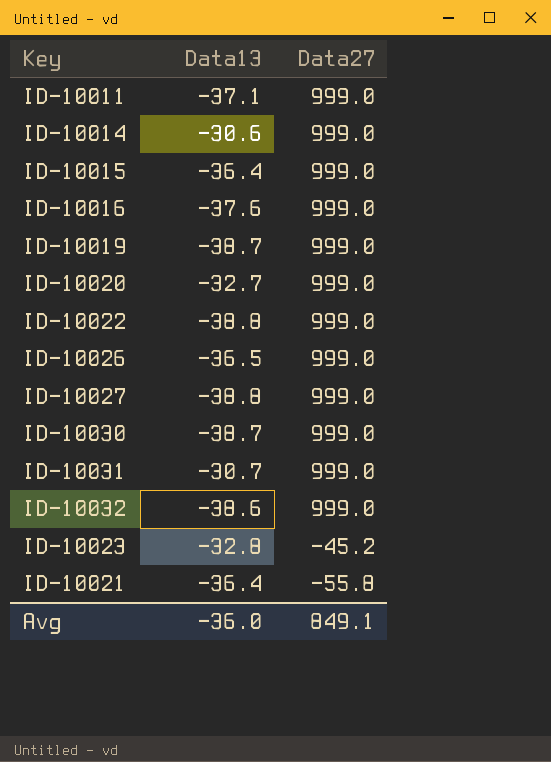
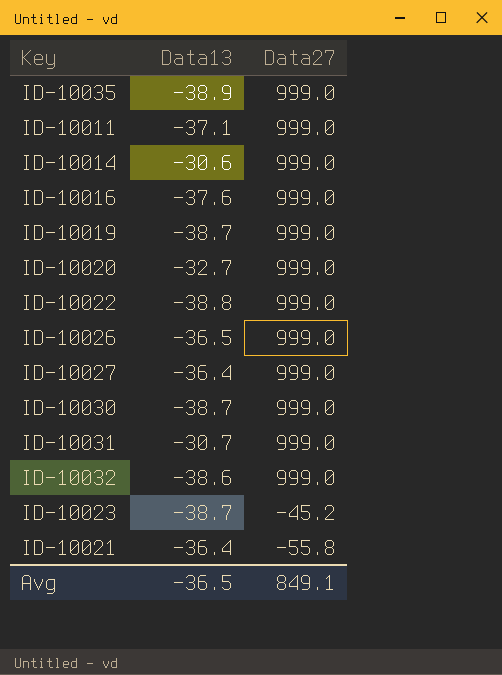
row ID-10015: -36.4 | 999.0 -> none
row ID-10035: none -> -38.9 | 999.0
ID-10027 | Data13: -38.8 -> -36.4
ID-10023 | Data13: -32.8 -> -38.7
Avg | Data13: -36.0 -> -36.5

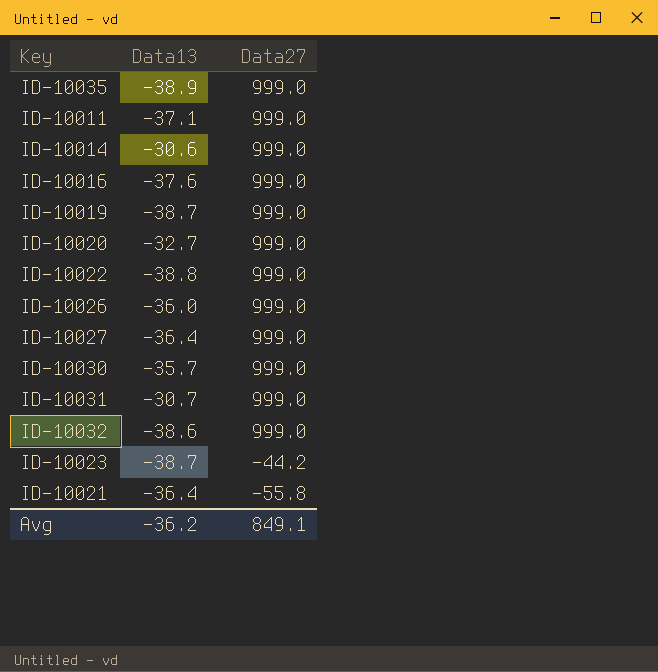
ID-10026 | Data13: -36.5 -> -36.0
ID-10030 | Data13: -38.7 -> -35.7
ID-10023 | Data27: -45.2 -> -44.2
Avg | Data13: -36.5 -> -36.2

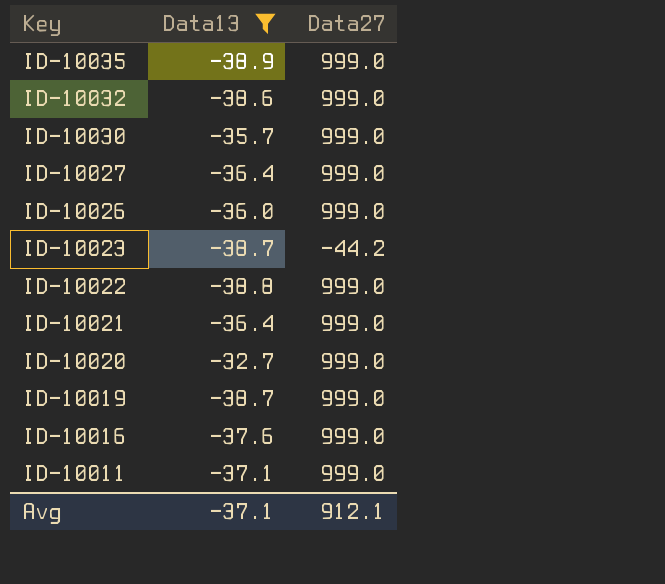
filter: none -> Data13 <= -32.7
row order: Data27 descending -> Key descending
ID-10021 | Data27: -55.8 -> 999.0
Avg | Data13: -36.2 -> -37.1
Avg | Data27: 849.1 -> 912.1

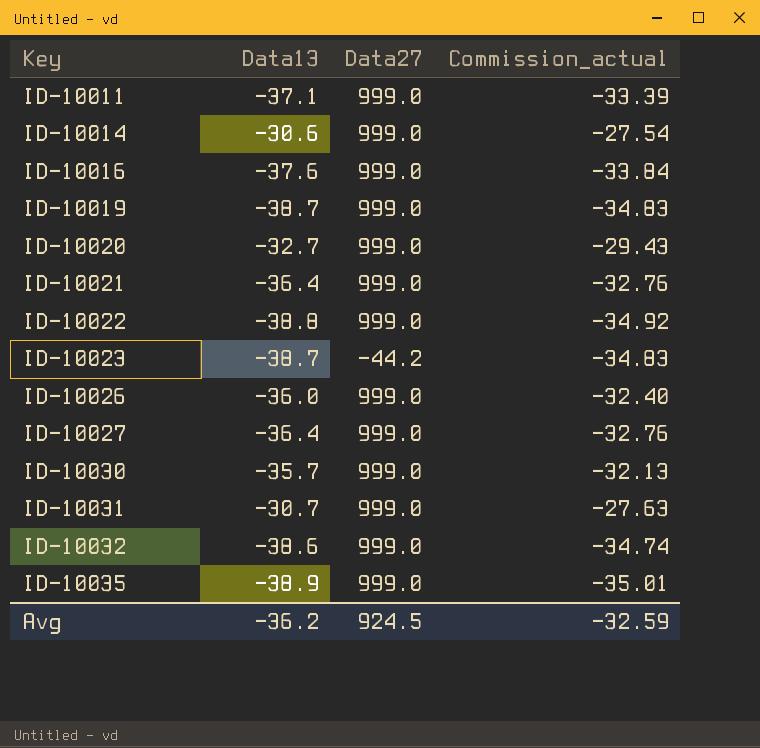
filter: Data13 <= -32.7 -> none
row order: Key descending -> Key ascending
column Commission_actual | formula: none -> [Data13] * 0.9
Avg | Data13: -37.1 -> -36.2
Avg | Data27: 912.1 -> 924.5

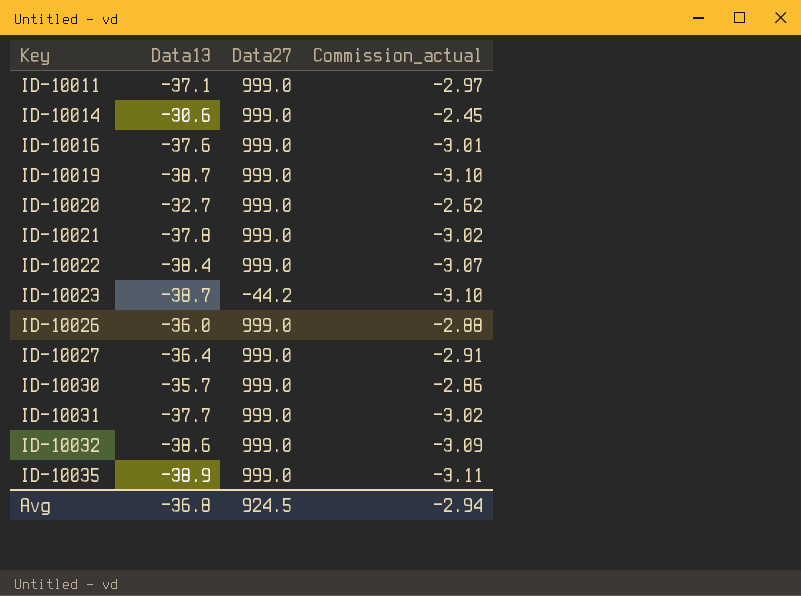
column Commission_actual | formula: [Data13] * 0.9 -> [Data13] * 0.08
ID-10021 | Data13: -36.4 -> -37.8
ID-10022 | Data13: -38.8 -> -38.4
ID-10031 | Data13: -30.7 -> -37.7
Avg | Data13: -36.2 -> -36.8
Avg | Commission_actual: -32.59 -> -2.94

